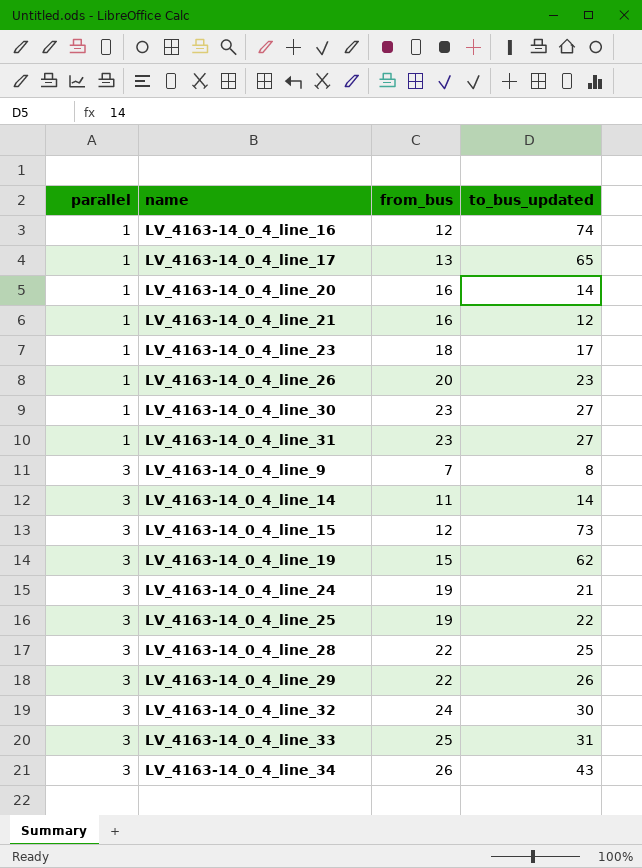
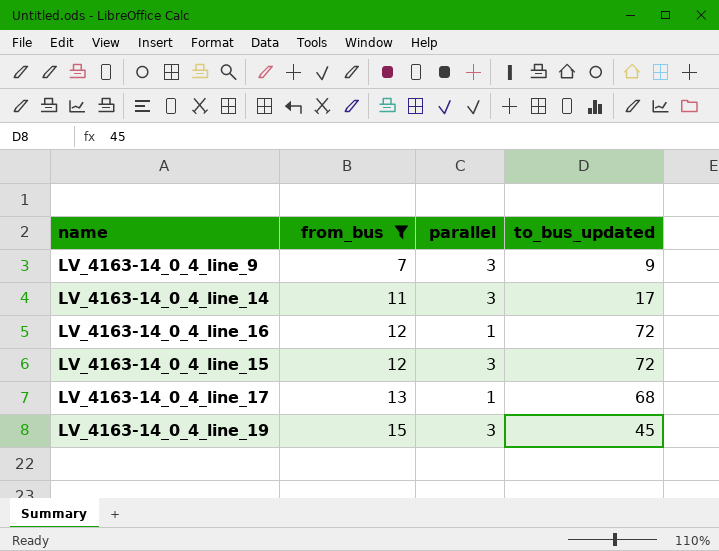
filter: none -> from_bus <= 15
row order: parallel ascending -> from_bus ascending
column parallel | position: 1 -> 3
LV_4163-14_0_4_line_9 | to_bus_updated: 8 -> 9
LV_4163-14_0_4_line_14 | to_bus_updated: 14 -> 17
LV_4163-14_0_4_line_16 | to_bus_updated: 74 -> 72
LV_4163-14_0_4_line_15 | to_bus_updated: 73 -> 72
LV_4163-14_0_4_line_17 | to_bus_updated: 65 -> 68
LV_4163-14_0_4_line_19 | to_bus_updated: 62 -> 45

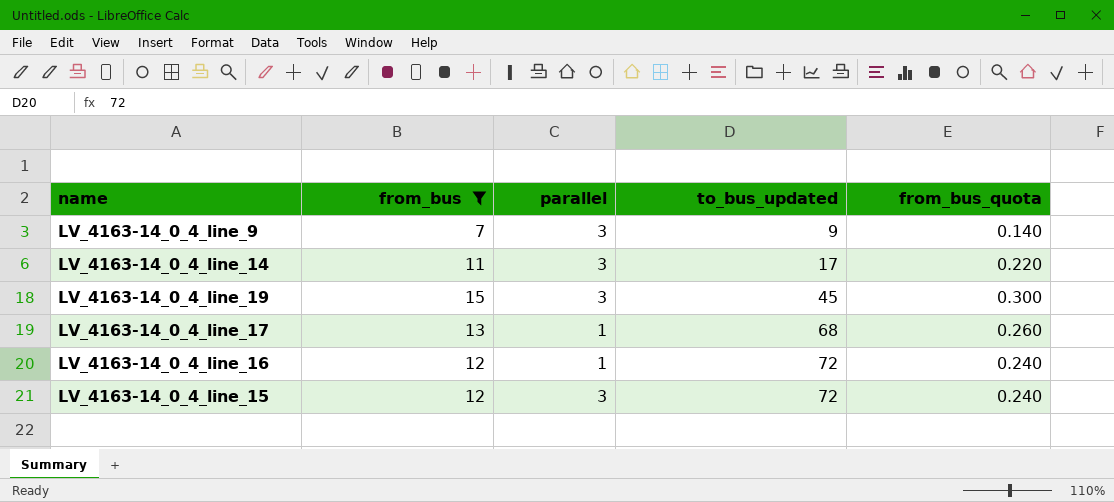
row order: from_bus ascending -> to_bus_updated ascending
column from_bus_quota | formula: none -> [from_bus] * 0.02

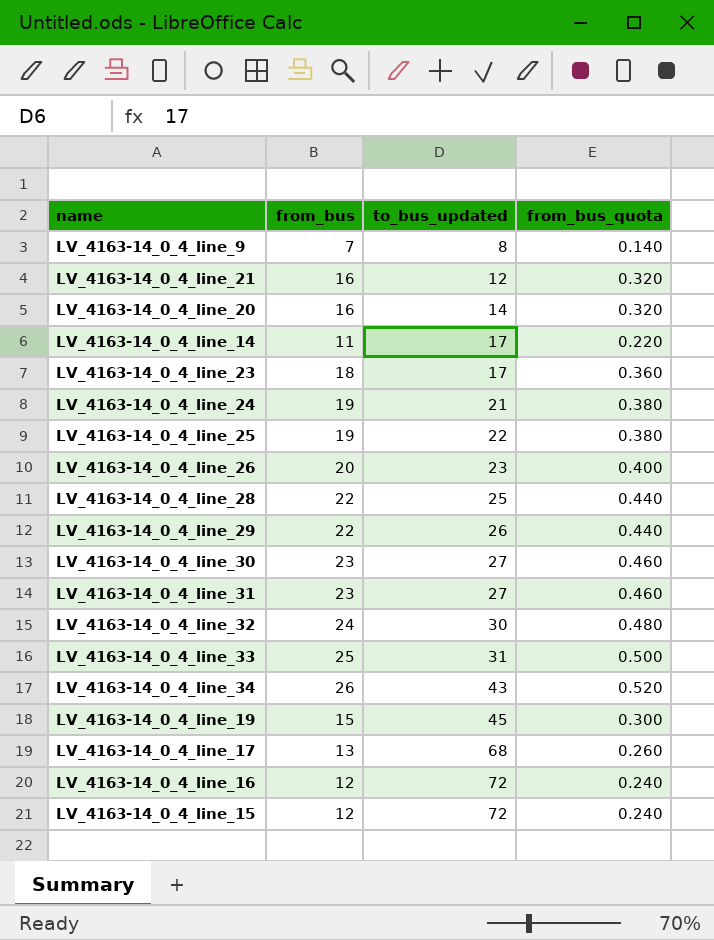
filter: from_bus <= 15 -> none
column parallel | position: 3 -> none
LV_4163-14_0_4_line_9 | to_bus_updated: 9 -> 8

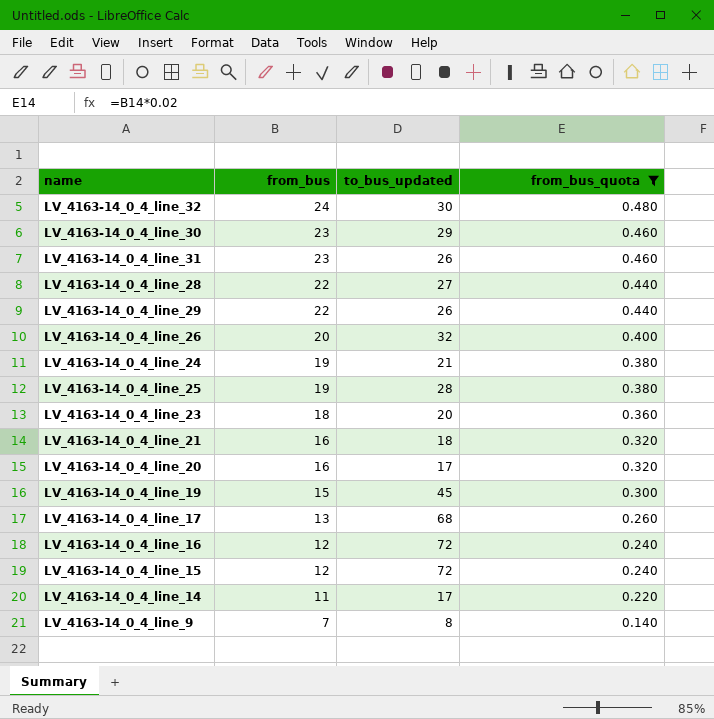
filter: none -> from_bus_quota <= 0.480
row order: to_bus_updated ascending -> from_bus descending
LV_4163-14_0_4_line_30 | to_bus_updated: 27 -> 29
LV_4163-14_0_4_line_31 | to_bus_updated: 27 -> 26
LV_4163-14_0_4_line_28 | to_bus_updated: 25 -> 27
LV_4163-14_0_4_line_26 | to_bus_updated: 23 -> 32
LV_4163-14_0_4_line_25 | to_bus_updated: 22 -> 28
LV_4163-14_0_4_line_23 | to_bus_updated: 17 -> 20
LV_4163-14_0_4_line_21 | to_bus_updated: 12 -> 18
LV_4163-14_0_4_line_20 | to_bus_updated: 14 -> 17

